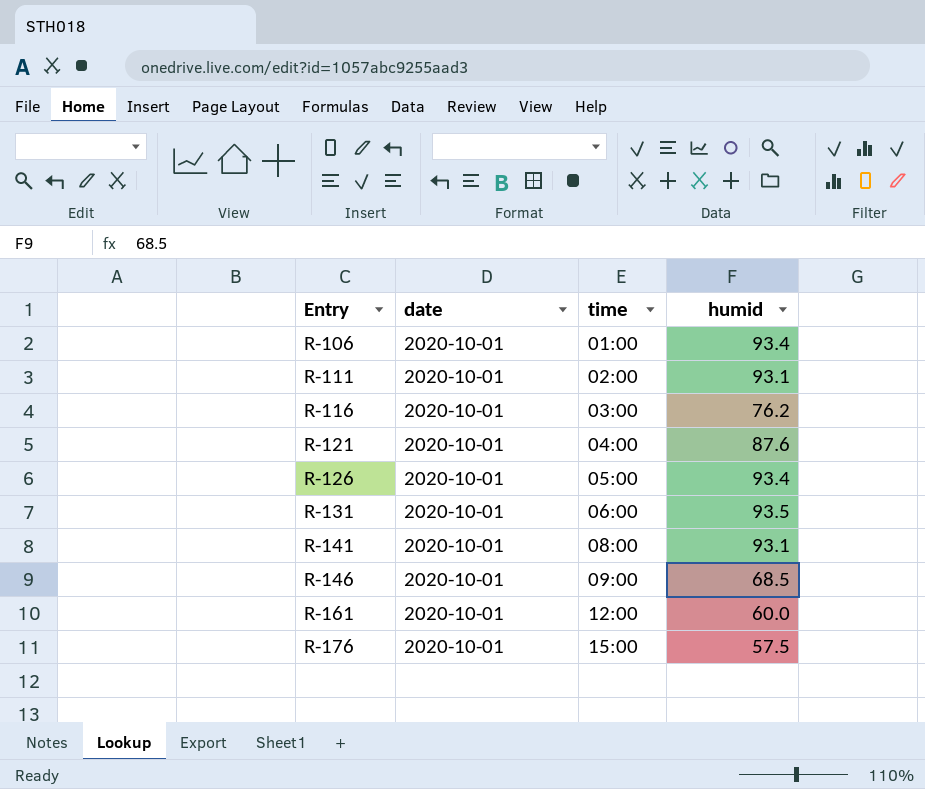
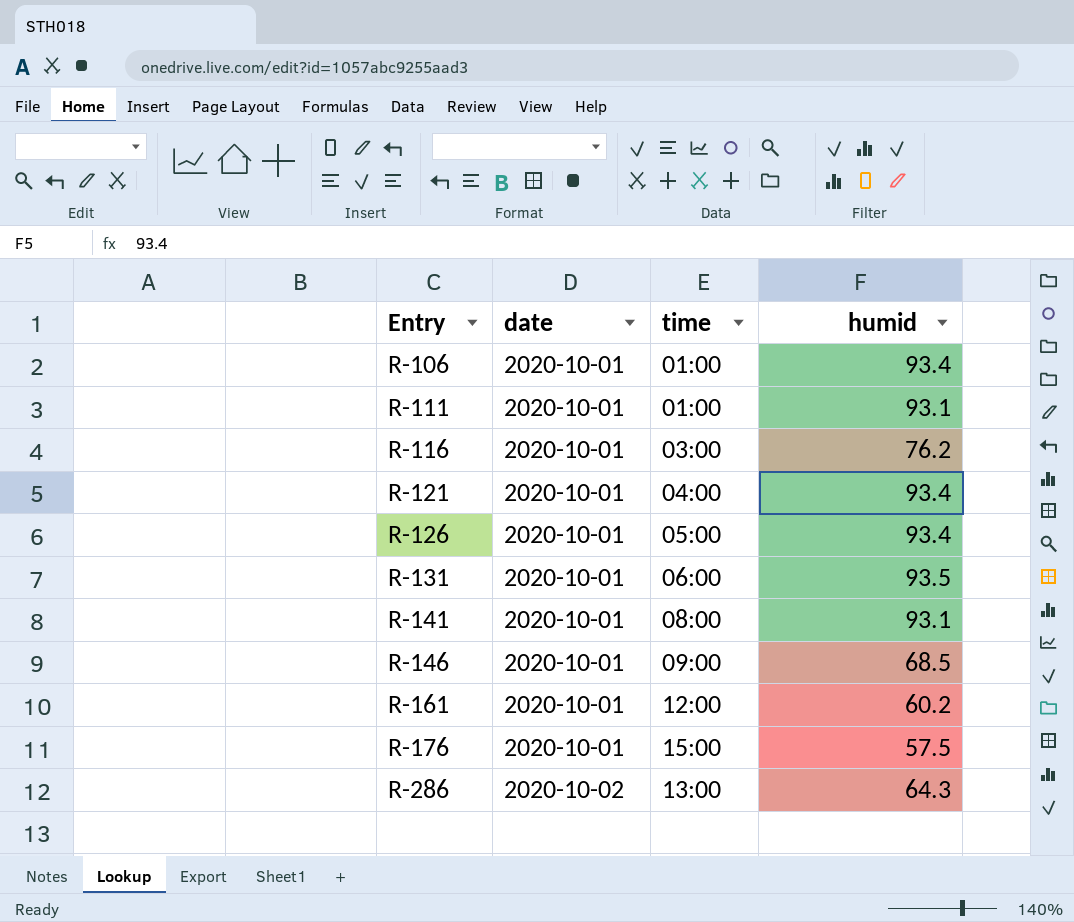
R-111 | time: 02:00 -> 01:00
R-121 | humid: 87.6 -> 93.4
R-161 | humid: 60.0 -> 60.2
row R-286: none -> 2020-10-02 | 13:00 | 64.3

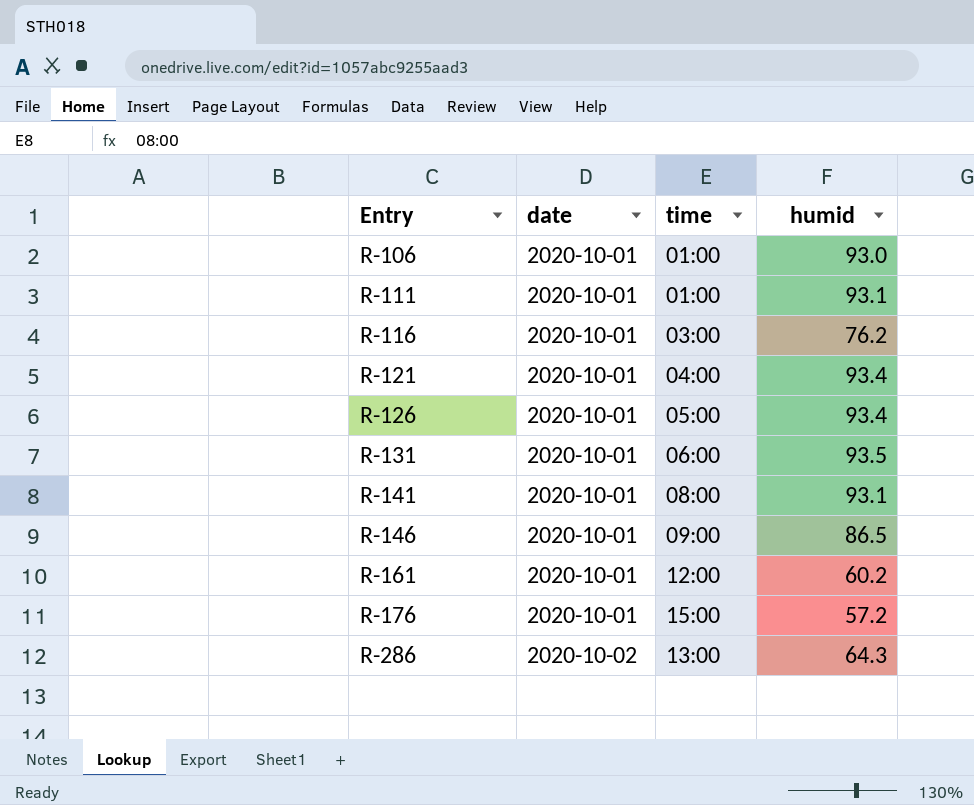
R-106 | humid: 93.4 -> 93.0
R-146 | humid: 68.5 -> 86.5
R-176 | humid: 57.5 -> 57.2

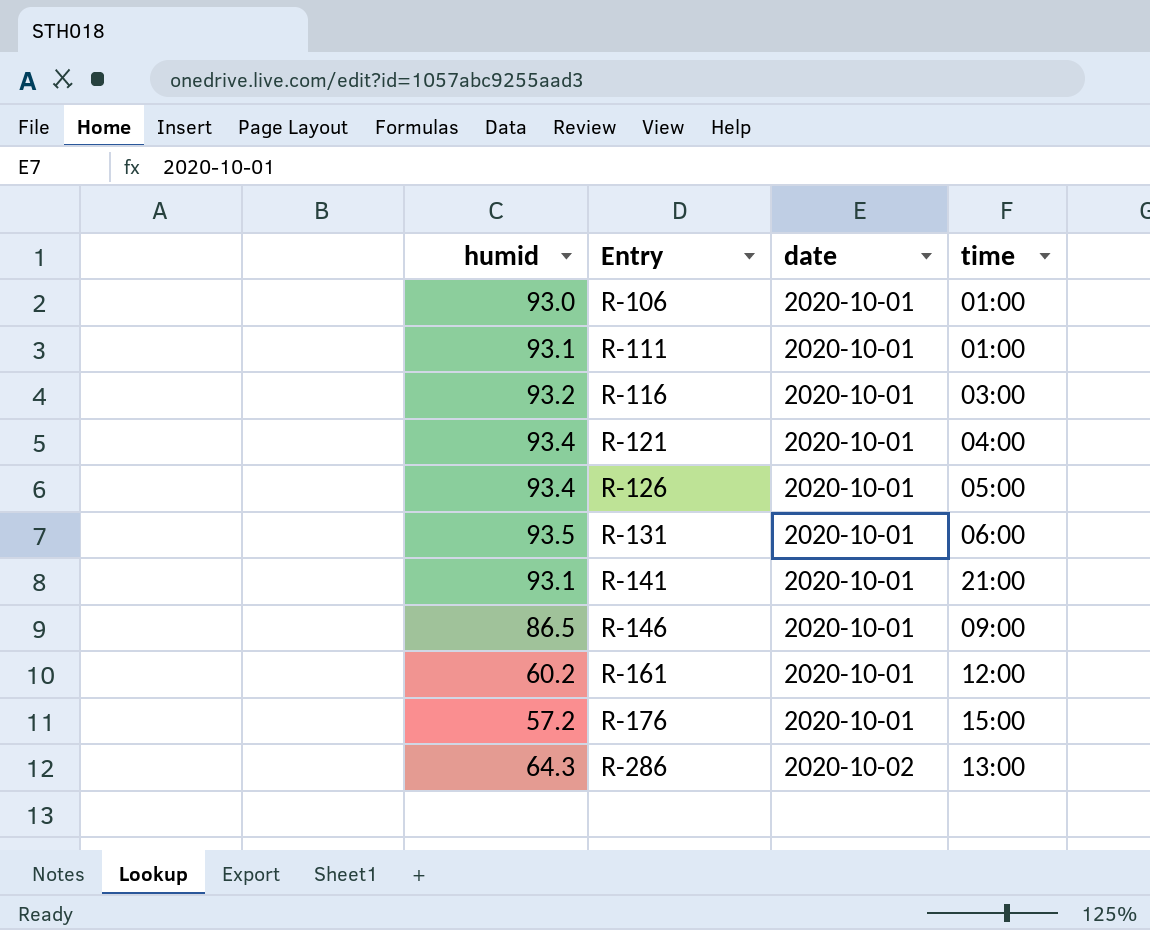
column humid | position: 4 -> 1
R-116 | humid: 76.2 -> 93.2
R-141 | time: 08:00 -> 21:00

